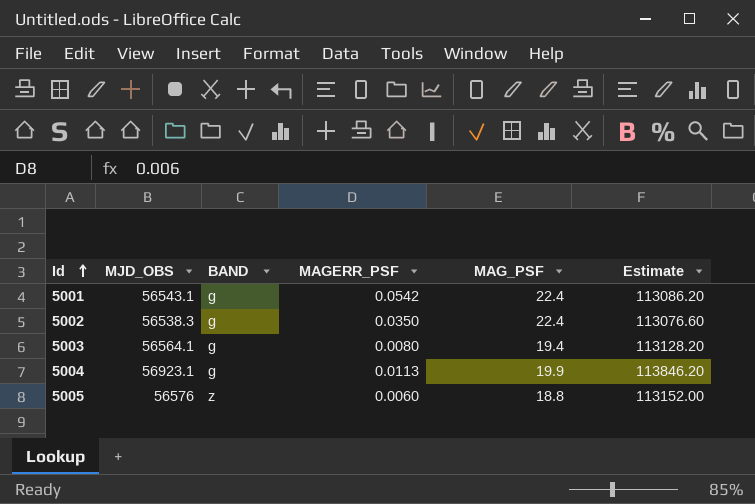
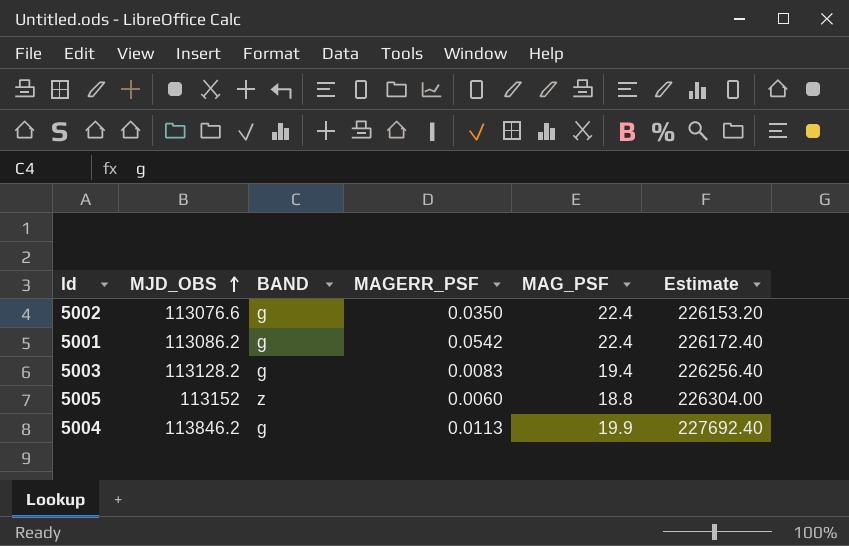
row order: Id ascending -> MJD_OBS ascending
5002 | MJD_OBS: 56538.3 -> 113076.6
5002 | Estimate: 113076.60 -> 226153.20
5001 | MJD_OBS: 56543.1 -> 113086.2
5001 | Estimate: 113086.20 -> 226172.40
5003 | MJD_OBS: 56564.1 -> 113128.2
5003 | MAGERR_PSF: 0.0080 -> 0.0083
5003 | Estimate: 113128.20 -> 226256.40
5005 | MJD_OBS: 56576 -> 113152
5005 | Estimate: 113152.00 -> 226304.00
5004 | MJD_OBS: 56923.1 -> 113846.2
5004 | Estimate: 113846.20 -> 227692.40

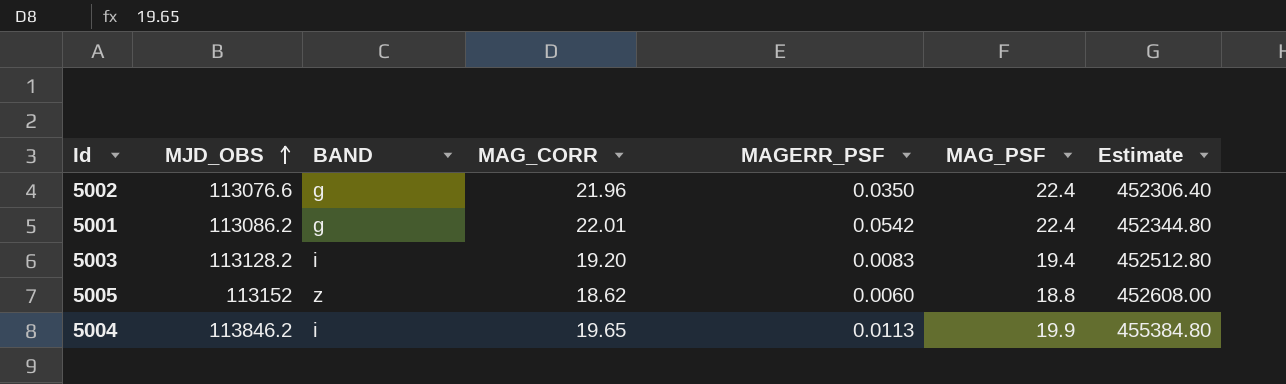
column MAG_CORR | position: none -> 4
column Estimate | formula: [MJD_OBS] * 2 -> [MJD_OBS] * 4
5003 | BAND: g -> i
5004 | BAND: g -> i

